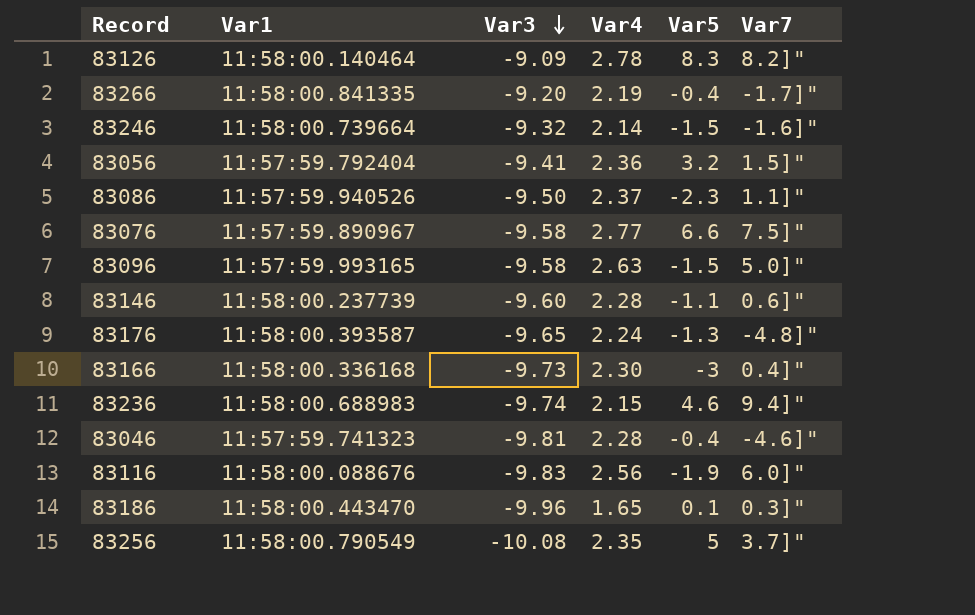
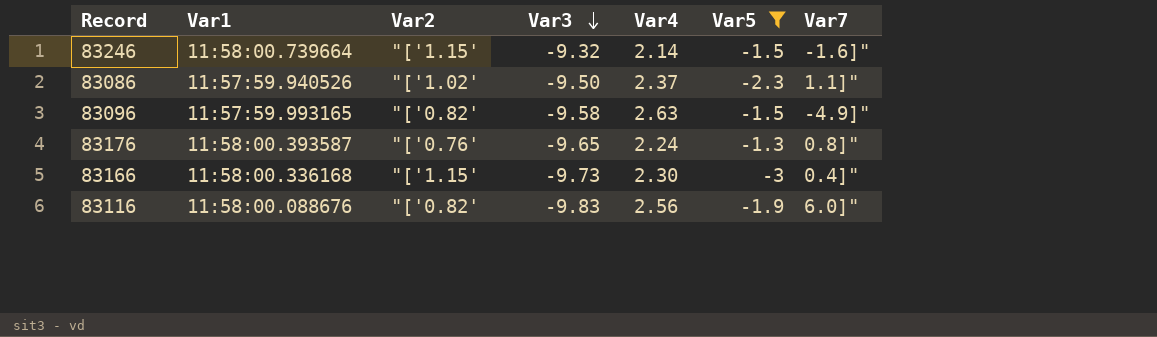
filter: none -> Var5 <= -1.3
column Var2 | position: none -> 3
83096 | Var7: 5.0]" -> -4.9]"
83176 | Var7: -4.8]" -> 0.8]"

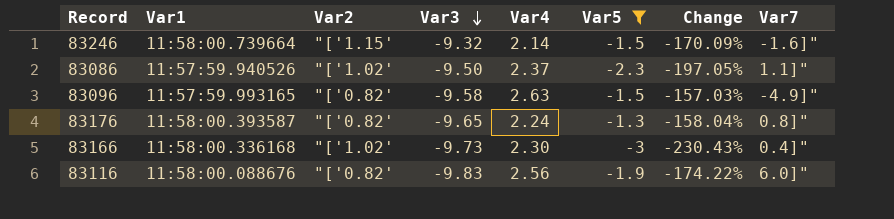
column Change | formula: none -> ([Var5] - [Var4]) / [Var4]
83176 | Var2: "['0.76' -> "['0.82'
83166 | Var2: "['1.15' -> "['1.02'

